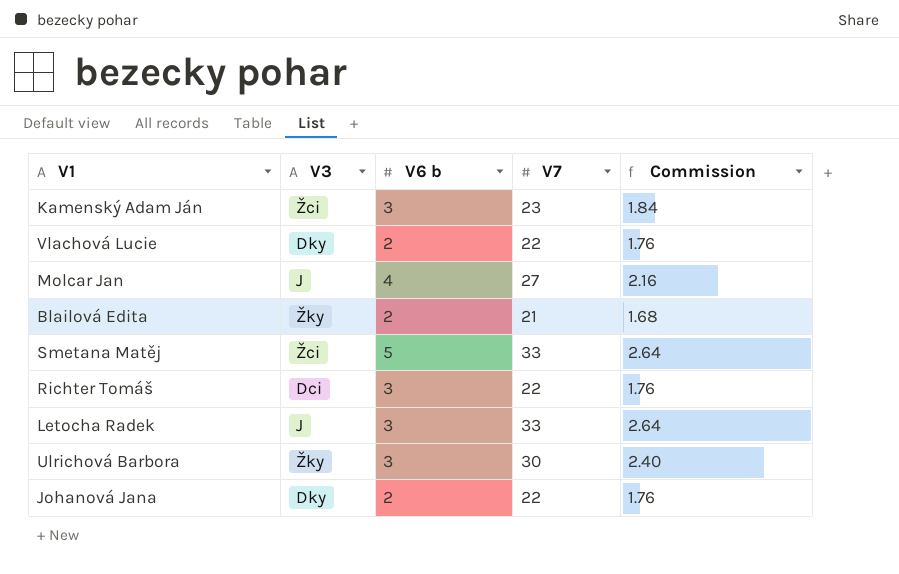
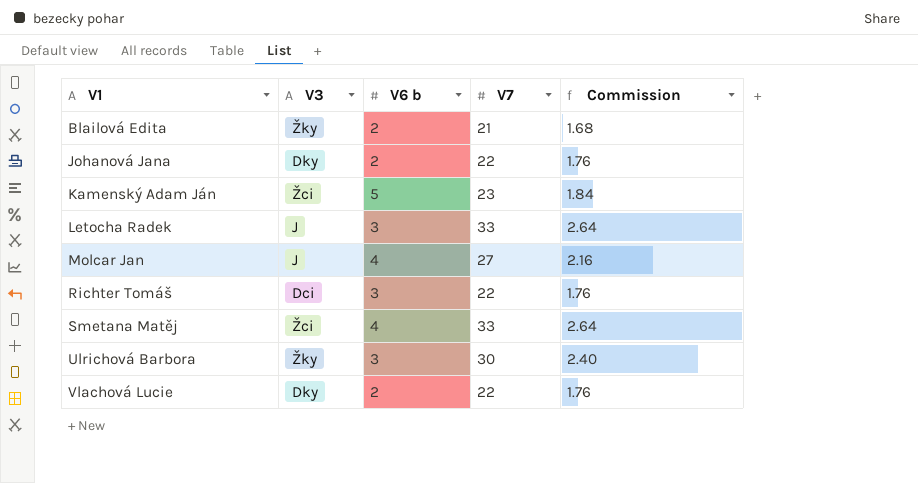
row order: none -> V1 ascending
Kamenský Adam Ján | V6 b: 3 -> 5
Smetana Matěj | V6 b: 5 -> 4

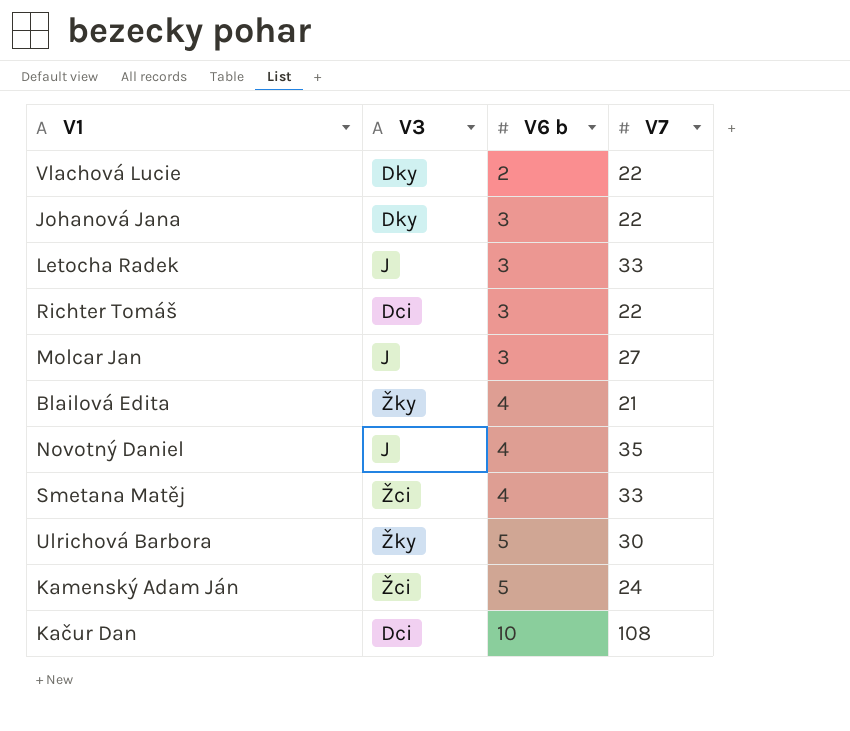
row order: V1 ascending -> V6 b ascending
column Commission | formula: [V7] * 0.08 -> none
Johanová Jana | V6 b: 2 -> 3
Molcar Jan | V6 b: 4 -> 3
Blailová Edita | V6 b: 2 -> 4
row Novotný Daniel: none -> J | 4 | 35
Ulrichová Barbora | V6 b: 3 -> 5
Kamenský Adam Ján | V7: 23 -> 24
row Kačur Dan: none -> Dci | 10 | 108

